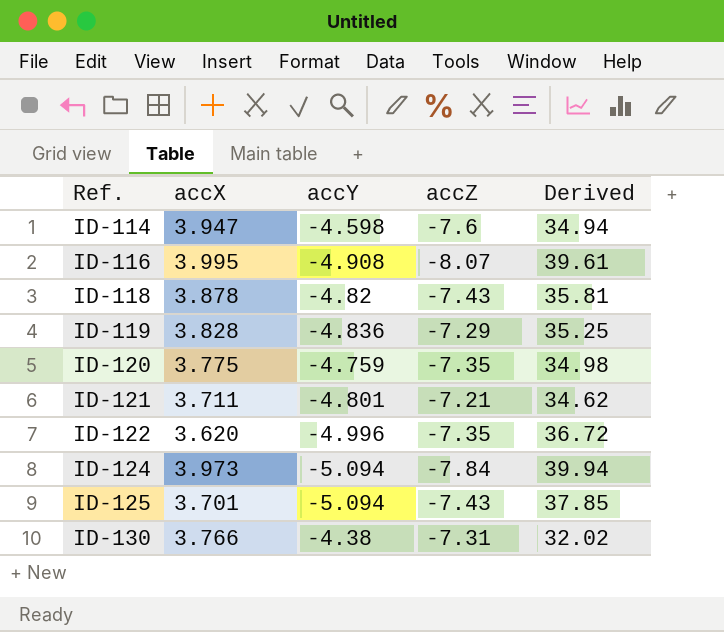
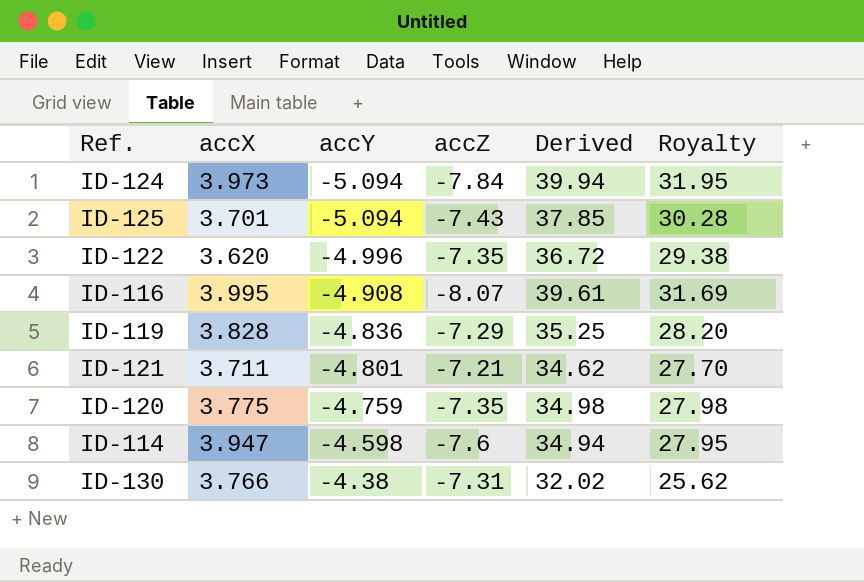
row order: Ref. ascending -> accY ascending
column Royalty | formula: none -> [Derived] * 0.8
row ID-118: 3.878 | -4.82 | -7.43 | 35.81 -> none

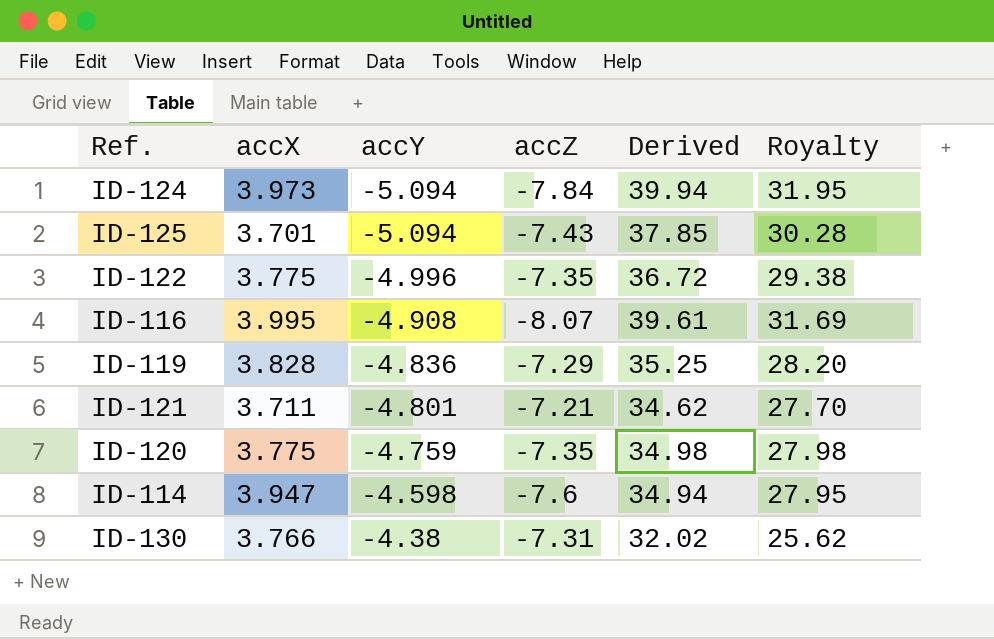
ID-122 | accX: 3.620 -> 3.775

